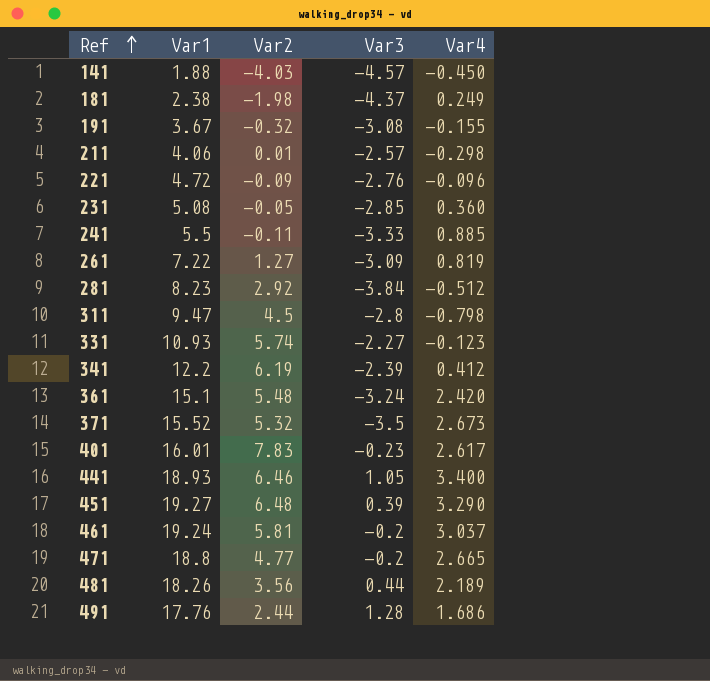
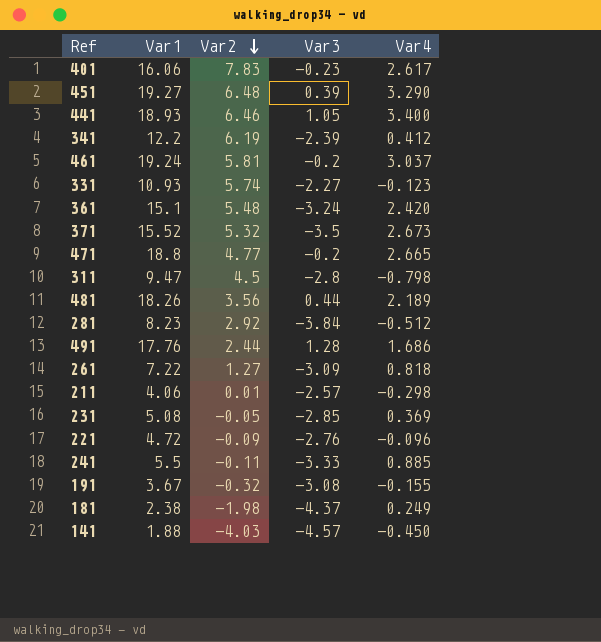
row order: Ref ascending -> Var2 descending
401 | Var1: 16.01 -> 16.06
261 | Var4: 0.819 -> 0.818
231 | Var4: 0.360 -> 0.369

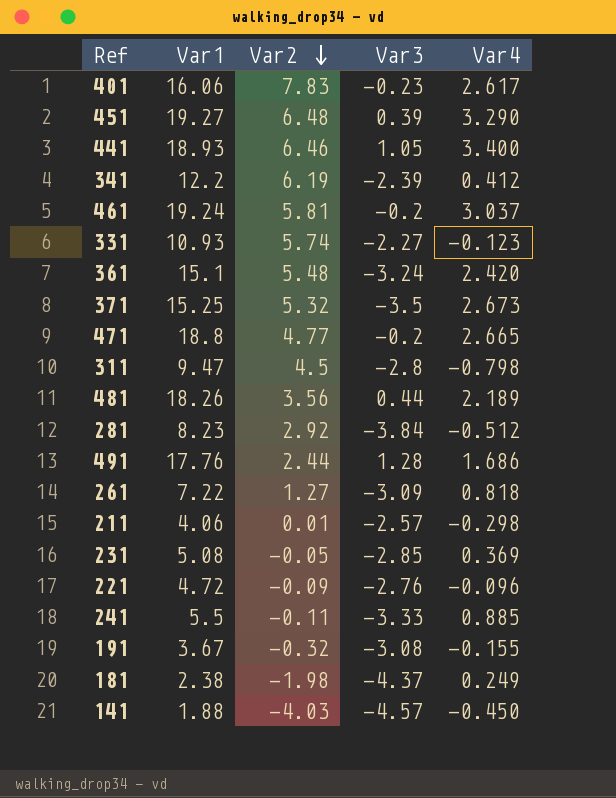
371 | Var1: 15.52 -> 15.25

